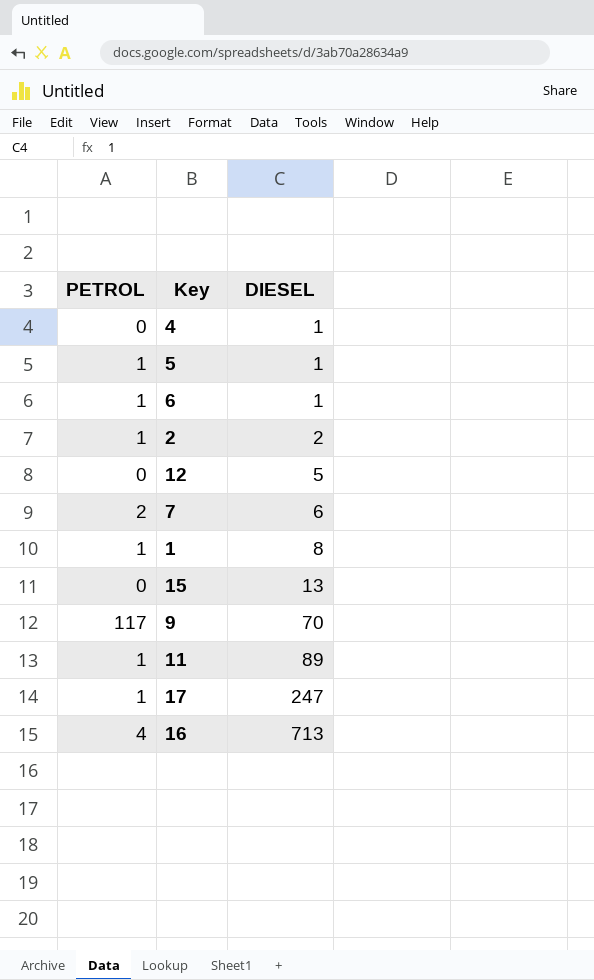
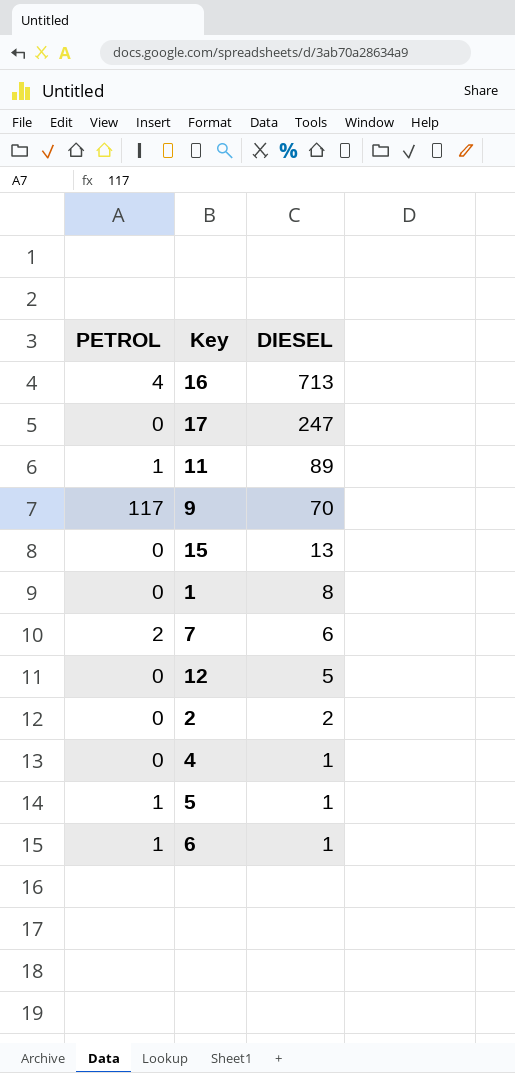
row order: DIESEL ascending -> DIESEL descending
17 | PETROL: 1 -> 0
1 | PETROL: 1 -> 0
2 | PETROL: 1 -> 0

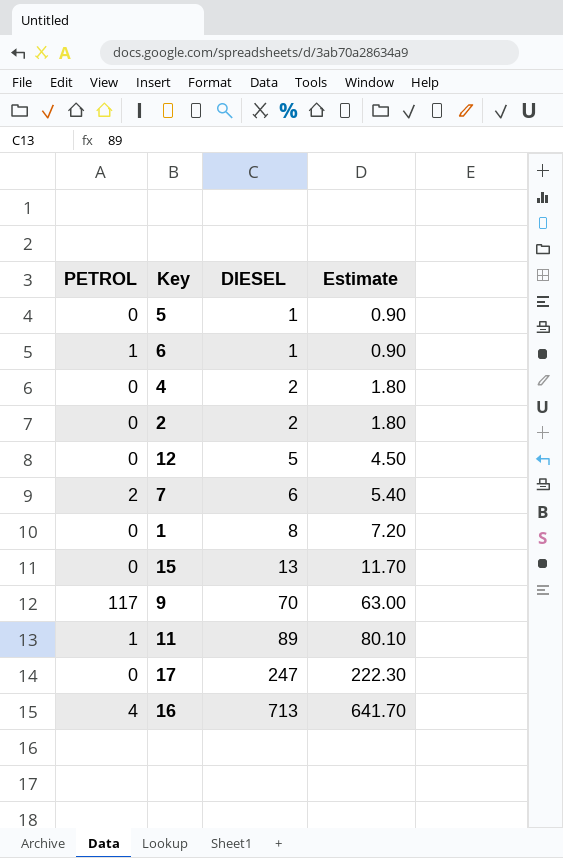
row order: DIESEL descending -> DIESEL ascending
column Estimate | formula: none -> [DIESEL] * 0.9
5 | PETROL: 1 -> 0
4 | DIESEL: 1 -> 2

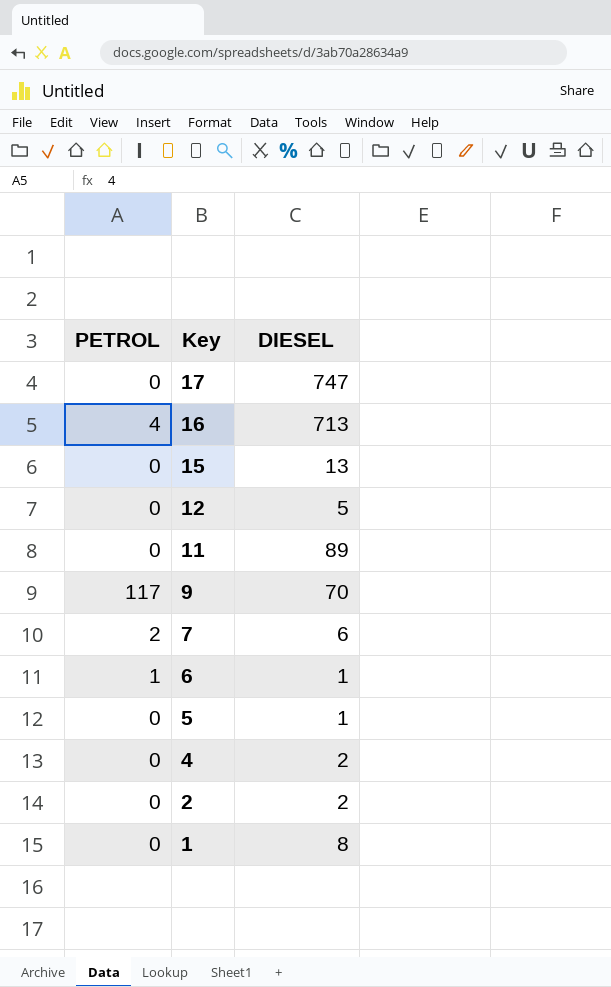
row order: DIESEL ascending -> Key descending
column Estimate | formula: [DIESEL] * 0.9 -> none
17 | DIESEL: 247 -> 747
11 | PETROL: 1 -> 0

